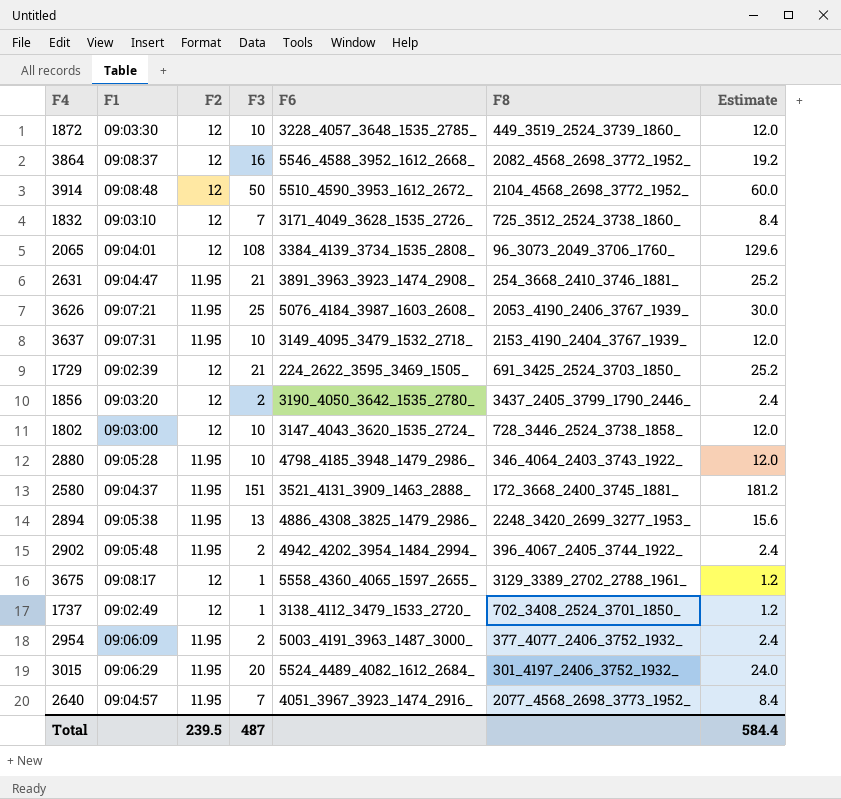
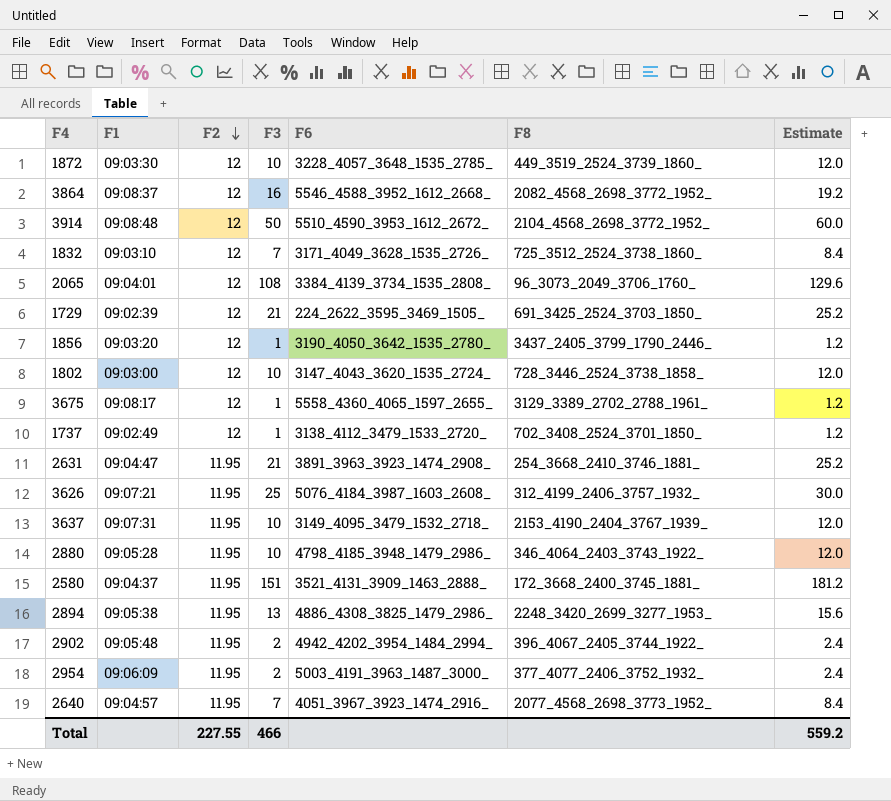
row order: none -> F2 descending
row 3015: 09:06:29 | 11.95 | 20 | 5524_4489_4082_1612_2684_ | 301_4197_2406_3752_1932_ | 24.0 -> none
1856 | F3: 2 -> 1
1856 | Estimate: 2.4 -> 1.2
3626 | F8: 2053_4190_2406_3767_1939_ -> 312_4199_2406_3757_1932_
Total | F2: 239.5 -> 227.55
Total | F3: 487 -> 466
Total | Estimate: 584.4 -> 559.2

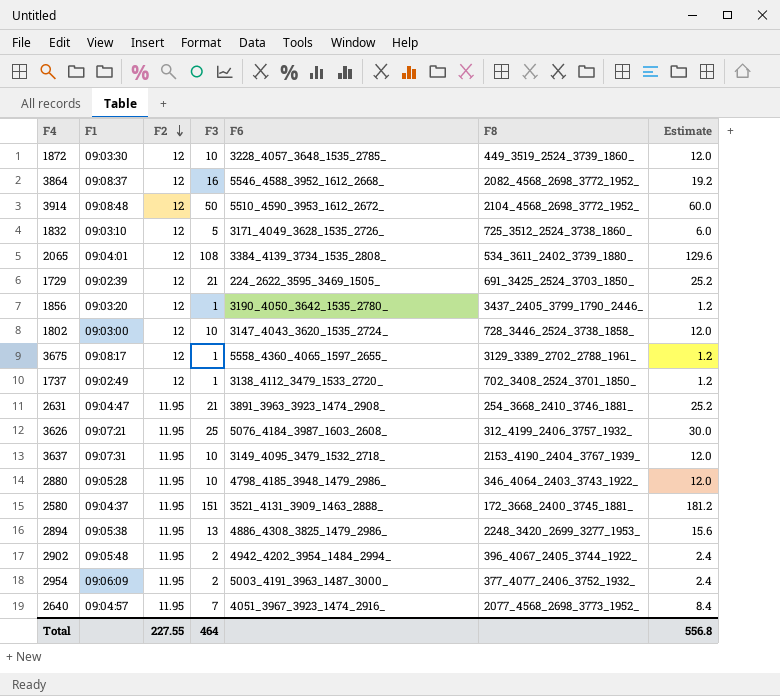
1832 | F3: 7 -> 5
1832 | Estimate: 8.4 -> 6.0
2065 | F8: 96_3073_2049_3706_1760_ -> 534_3611_2402_3739_1880_
Total | F3: 466 -> 464
Total | Estimate: 559.2 -> 556.8

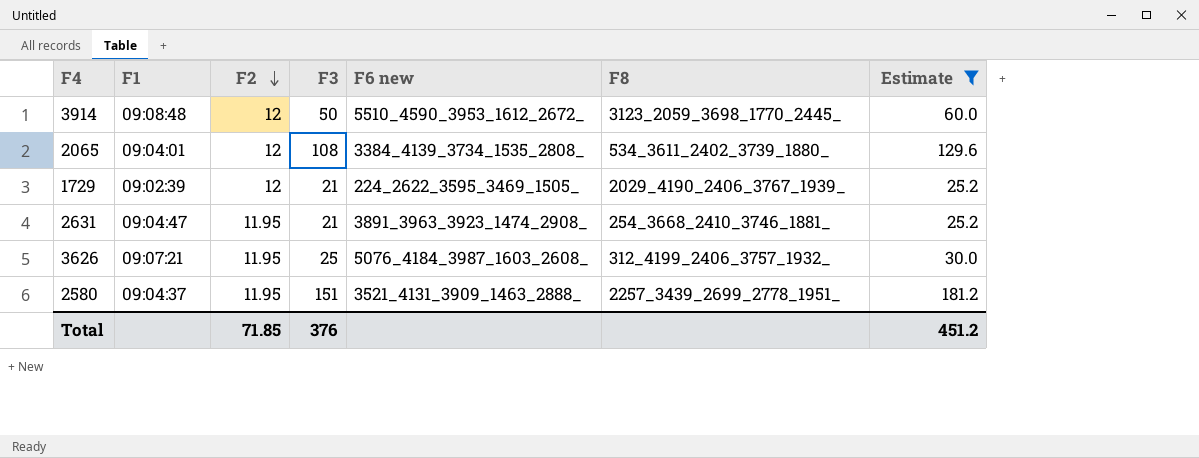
filter: none -> Estimate >= 25.2
column name: F6 -> F6 new
3914 | F8: 2104_4568_2698_3772_1952_ -> 3123_2059_3698_1770_2445_
1729 | F8: 691_3425_2524_3703_1850_ -> 2029_4190_2406_3767_1939_
2580 | F8: 172_3668_2400_3745_1881_ -> 2257_3439_2699_2778_1951_
Total | F2: 227.55 -> 71.85
Total | F3: 464 -> 376
Total | Estimate: 556.8 -> 451.2

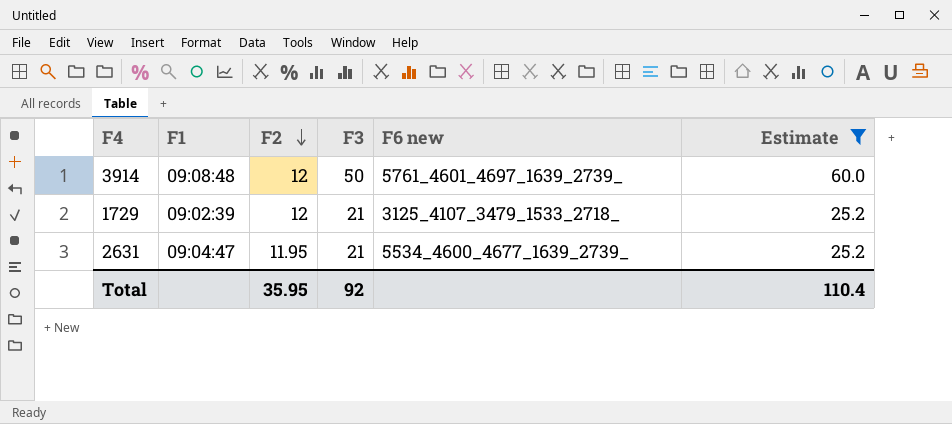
column F8 | position: 6 -> none
row 2065: 09:04:01 | 12 | 108 | 3384_4139_3734_1535_2808_ | 534_3611_2402_3739_1880_ | 129.6 -> none
row 3626: 09:07:21 | 11.95 | 25 | 5076_4184_3987_1603_2608_ | 312_4199_2406_3757_1932_ | 30.0 -> none
row 2580: 09:04:37 | 11.95 | 151 | 3521_4131_3909_1463_2888_ | 2257_3439_2699_2778_1951_ | 181.2 -> none
3914 | F6 new: 5510_4590_3953_1612_2672_ -> 5761_4601_4697_1639_2739_
1729 | F6 new: 224_2622_3595_3469_1505_ -> 3125_4107_3479_1533_2718_
2631 | F6 new: 3891_3963_3923_1474_2908_ -> 5534_4600_4677_1639_2739_
Total | F2: 71.85 -> 35.95
Total | F3: 376 -> 92
Total | Estimate: 451.2 -> 110.4

